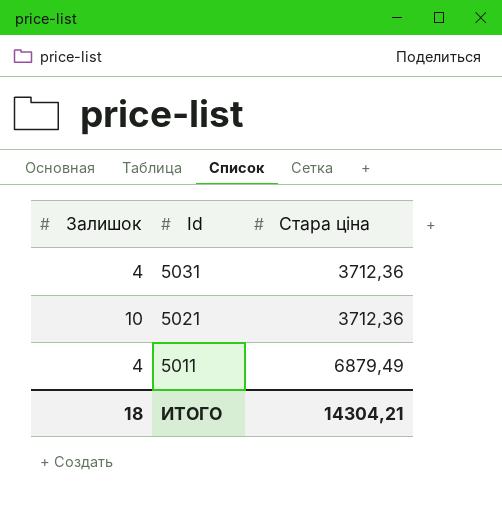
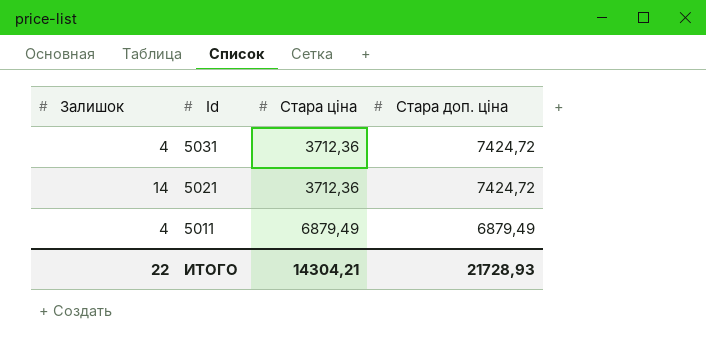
column Стара доп. ціна | position: none -> 4
5021 | Залишок: 10 -> 14
ИТОГО | Залишок: 18 -> 22

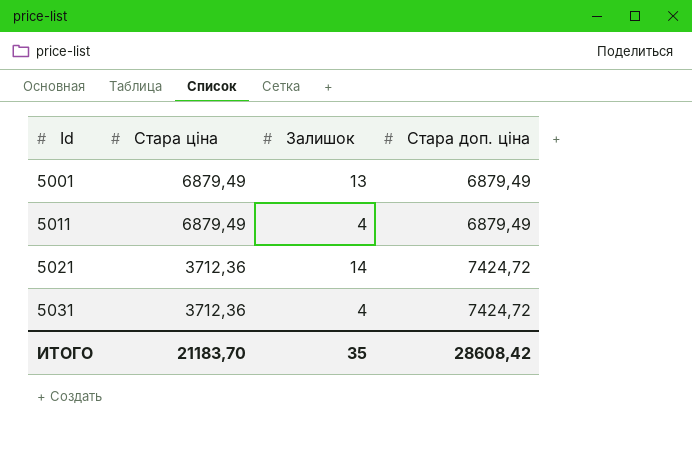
row order: Id descending -> Id ascending
column Залишок | position: 1 -> 3
row 5001: none -> 6879,49 | 13 | 6879,49
ИТОГО | Стара ціна: 14304,21 -> 21183,70
ИТОГО | Залишок: 22 -> 35
ИТОГО | Стара доп. ціна: 21728,93 -> 28608,42

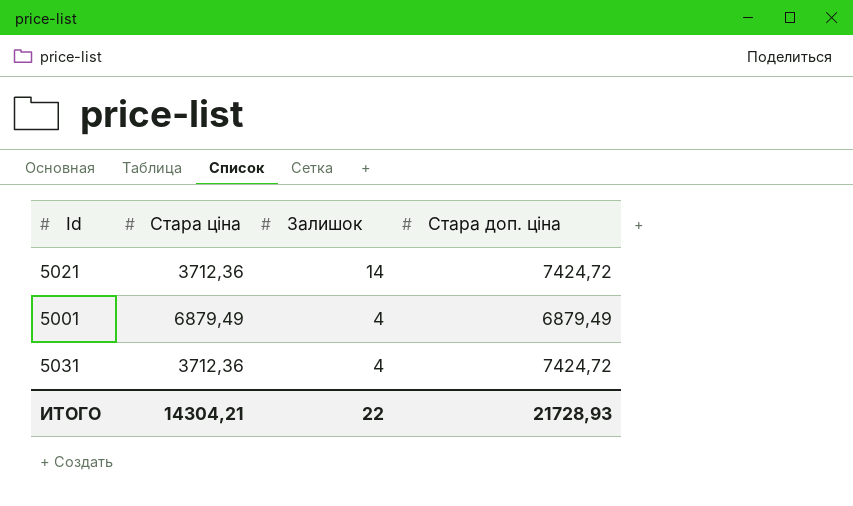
row order: Id ascending -> Залишок descending
row 5011: 6879,49 | 4 | 6879,49 -> none
5001 | Залишок: 13 -> 4
ИТОГО | Стара ціна: 21183,70 -> 14304,21
ИТОГО | Залишок: 35 -> 22
ИТОГО | Стара доп. ціна: 28608,42 -> 21728,93

